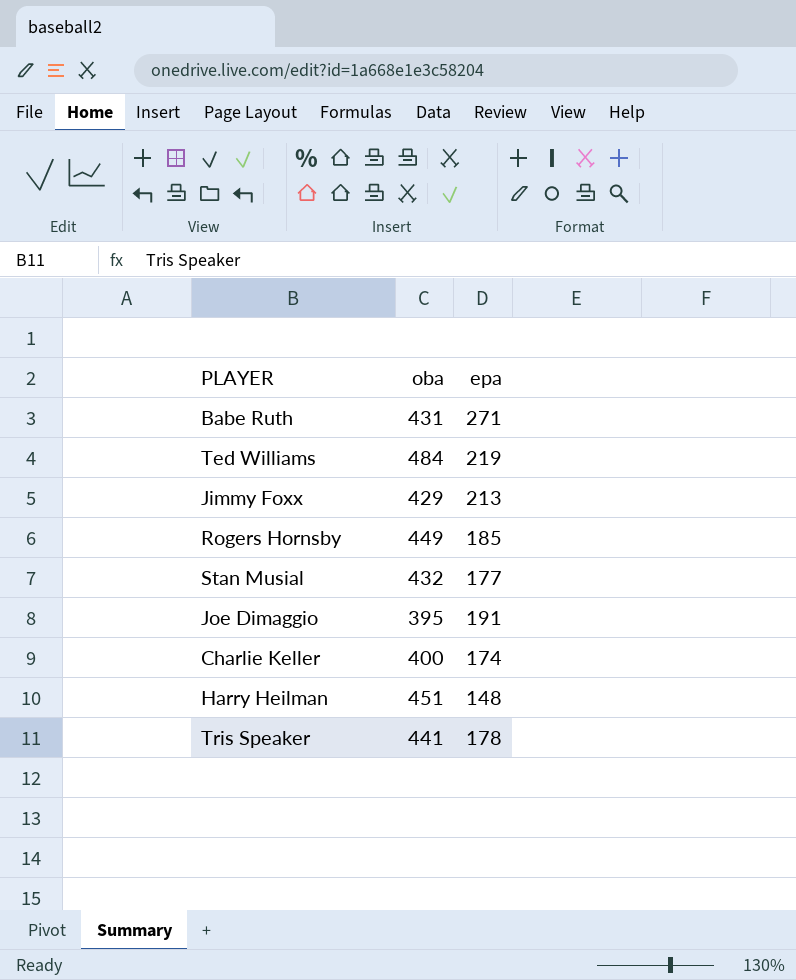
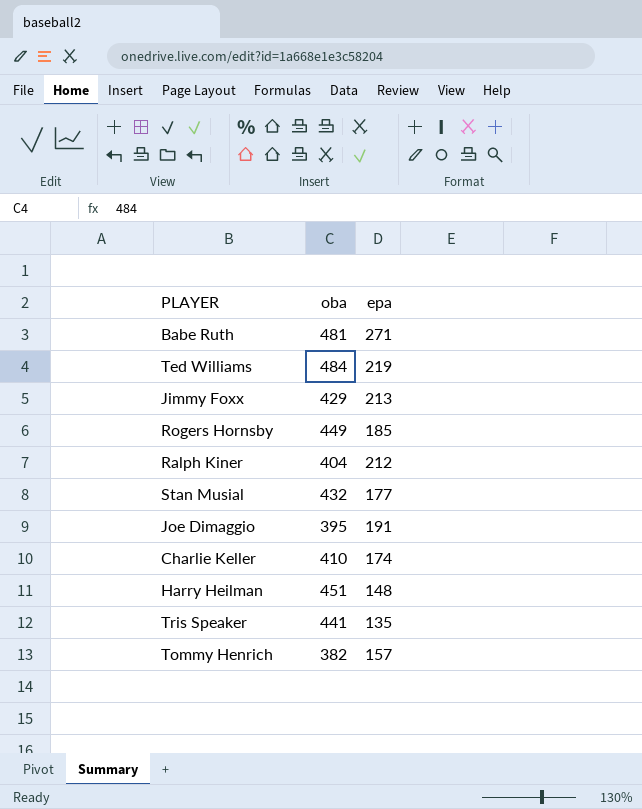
Babe Ruth | oba: 431 -> 481
row Ralph Kiner: none -> 404 | 212
Charlie Keller | oba: 400 -> 410
Tris Speaker | epa: 178 -> 135
row Tommy Henrich: none -> 382 | 157

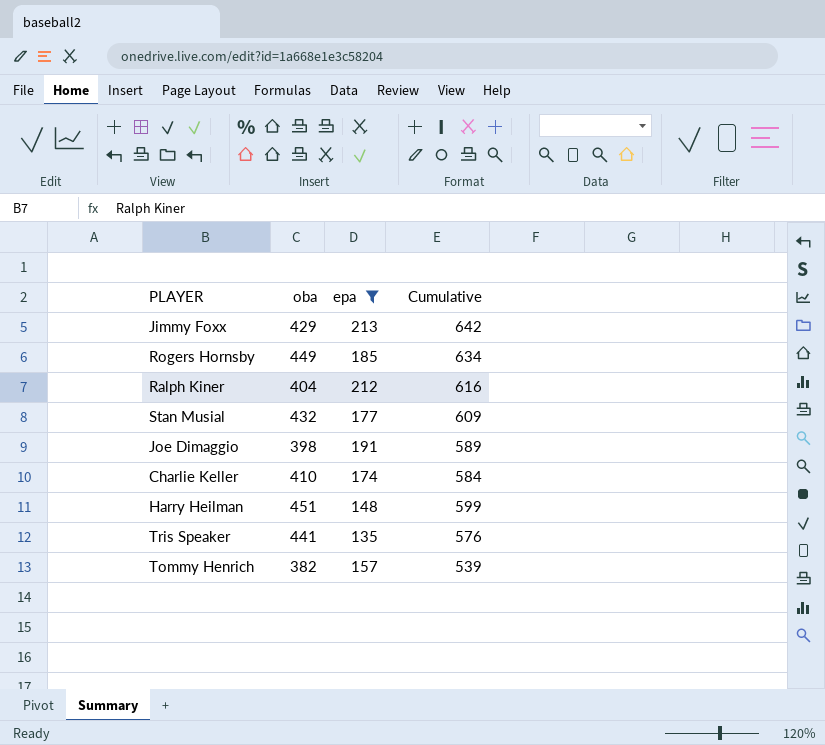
filter: none -> epa <= 213
column Cumulative | formula: none -> [oba] + [epa]
Joe Dimaggio | oba: 395 -> 398

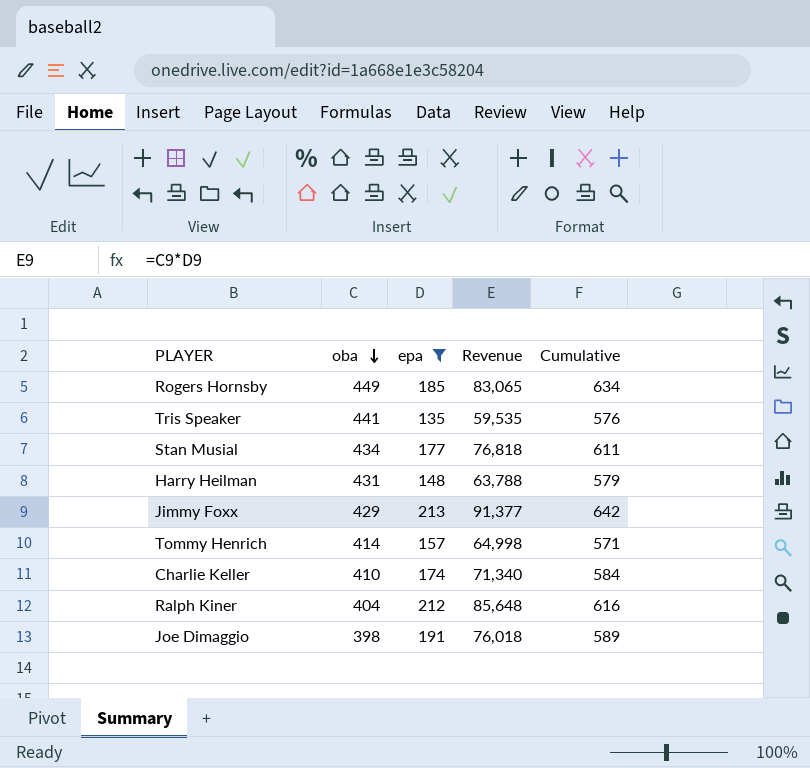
row order: none -> oba descending
column Revenue | formula: none -> [oba] * [epa]
Stan Musial | oba: 432 -> 434
Stan Musial | Cumulative: 609 -> 611
Harry Heilman | oba: 451 -> 431
Harry Heilman | Cumulative: 599 -> 579
Tommy Henrich | oba: 382 -> 414
Tommy Henrich | Cumulative: 539 -> 571

